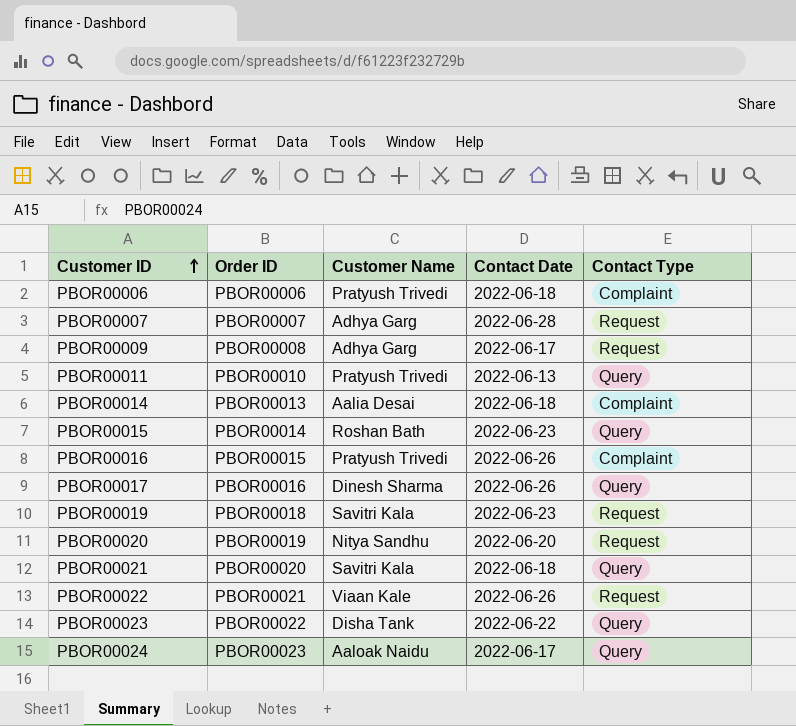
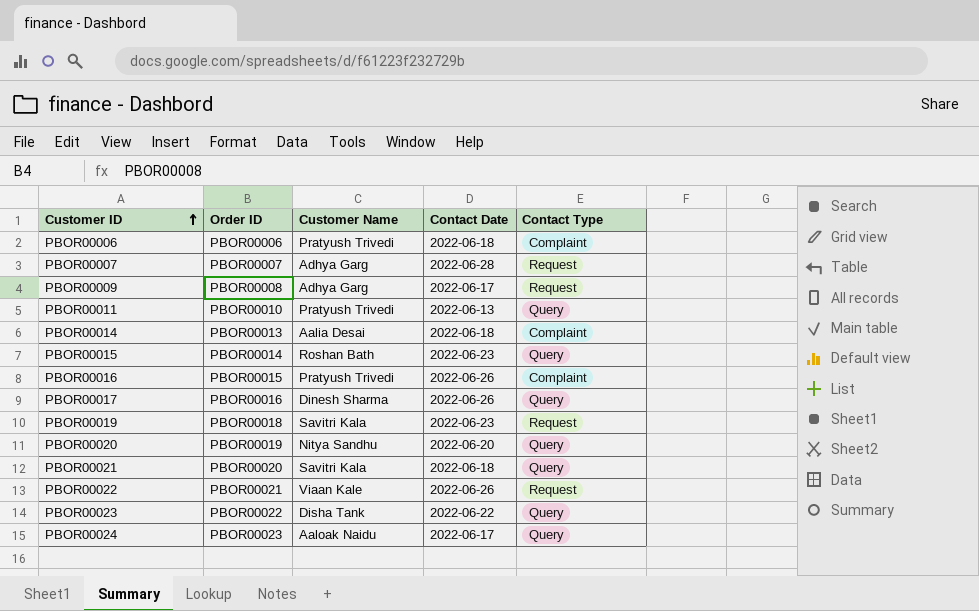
PBOR00020 | Contact Type: Request -> Query

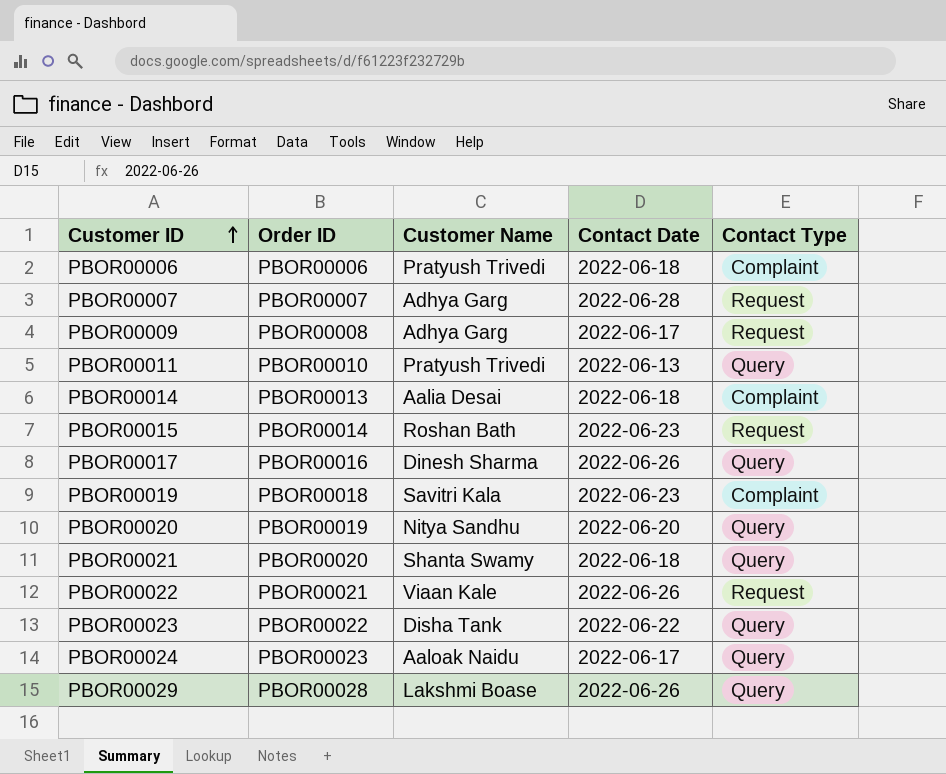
row PBOR00016: PBOR00015 | Pratyush Trivedi | 2022-06-26 | Complaint -> none
PBOR00015 | Contact Type: Query -> Request
PBOR00019 | Contact Type: Request -> Complaint
PBOR00021 | Customer Name: Savitri Kala -> Shanta Swamy
row PBOR00029: none -> PBOR00028 | Lakshmi Boase | 2022-06-26 | Query

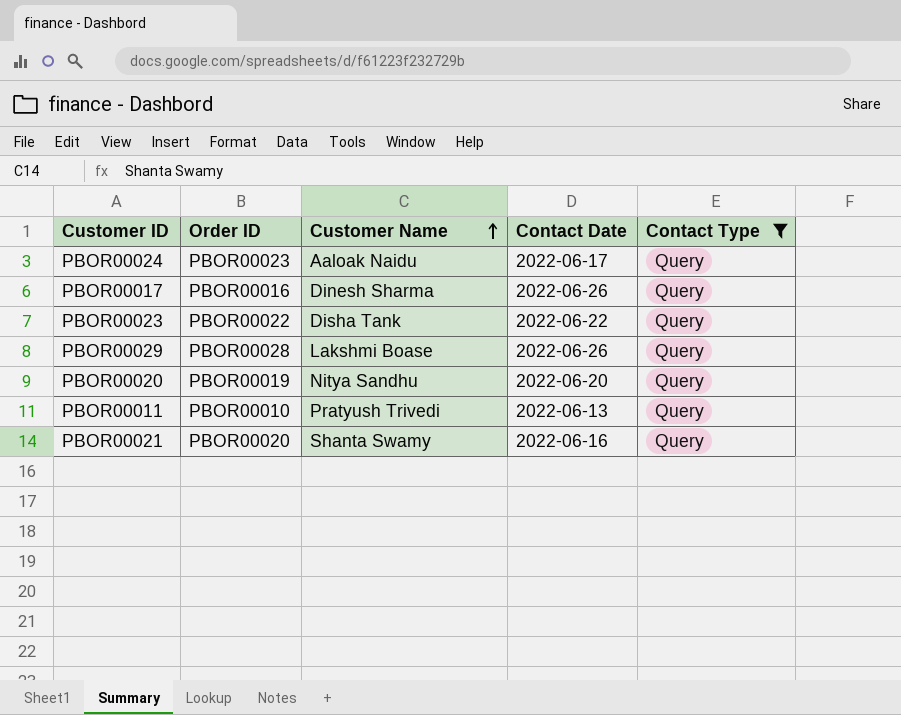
filter: none -> Contact Type = Query
row order: Customer ID ascending -> Customer Name ascending
PBOR00021 | Contact Date: 2022-06-18 -> 2022-06-16

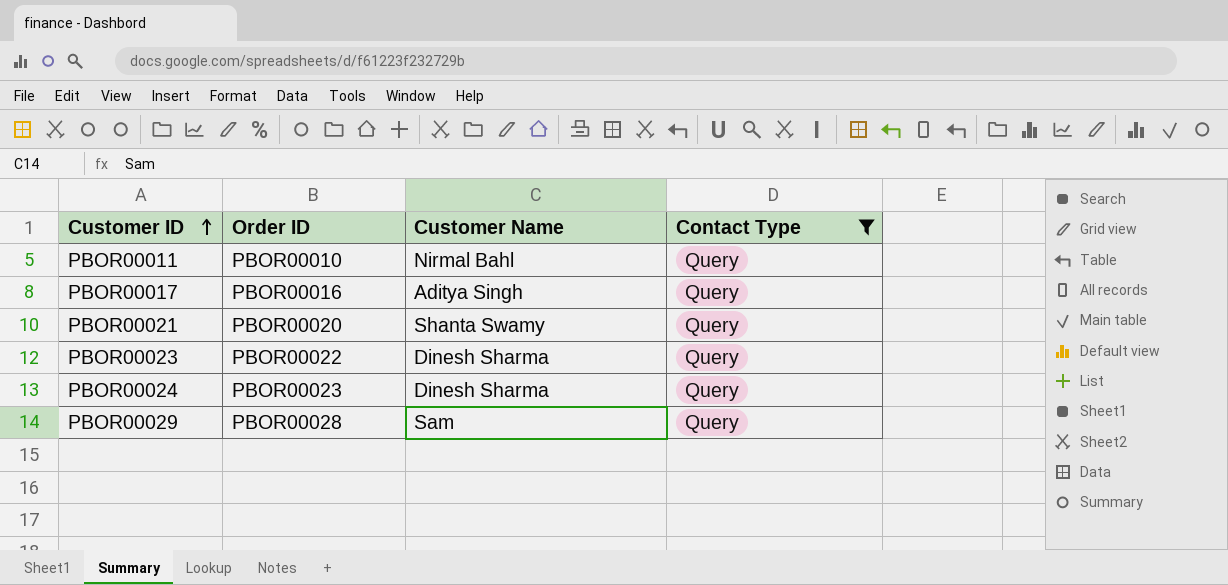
row order: Customer Name ascending -> Customer ID ascending
column Contact Date | position: 4 -> none
row PBOR00020: PBOR00019 | Nitya Sandhu | 2022-06-20 | Query -> none
PBOR00011 | Customer Name: Pratyush Trivedi -> Nirmal Bahl
PBOR00017 | Customer Name: Dinesh Sharma -> Aditya Singh
PBOR00023 | Customer Name: Disha Tank -> Dinesh Sharma
PBOR00024 | Customer Name: Aaloak Naidu -> Dinesh Sharma
PBOR00029 | Customer Name: Lakshmi Boase -> Sam

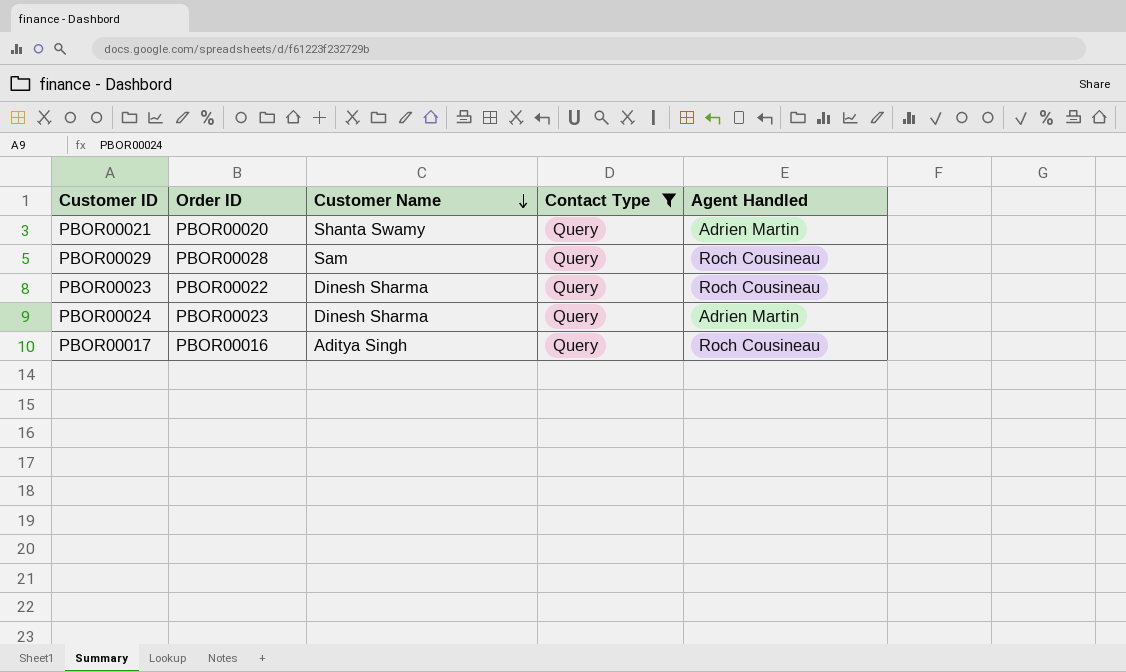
row order: Customer ID ascending -> Customer Name descending
column Agent Handled | position: none -> 5
row PBOR00011: PBOR00010 | Nirmal Bahl | Query -> none

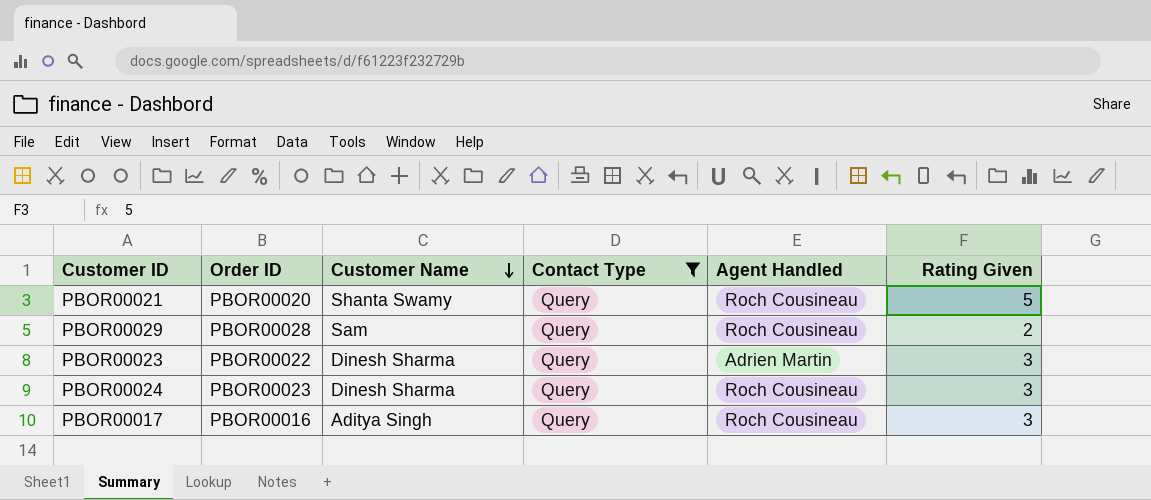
column Rating Given | position: none -> 6
PBOR00021 | Agent Handled: Adrien Martin -> Roch Cousineau
PBOR00023 | Agent Handled: Roch Cousineau -> Adrien Martin
PBOR00024 | Agent Handled: Adrien Martin -> Roch Cousineau

